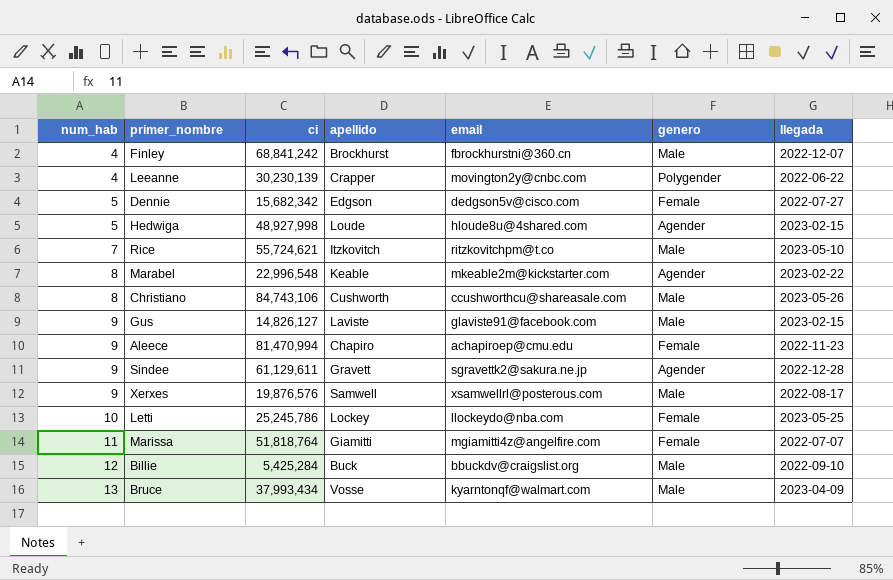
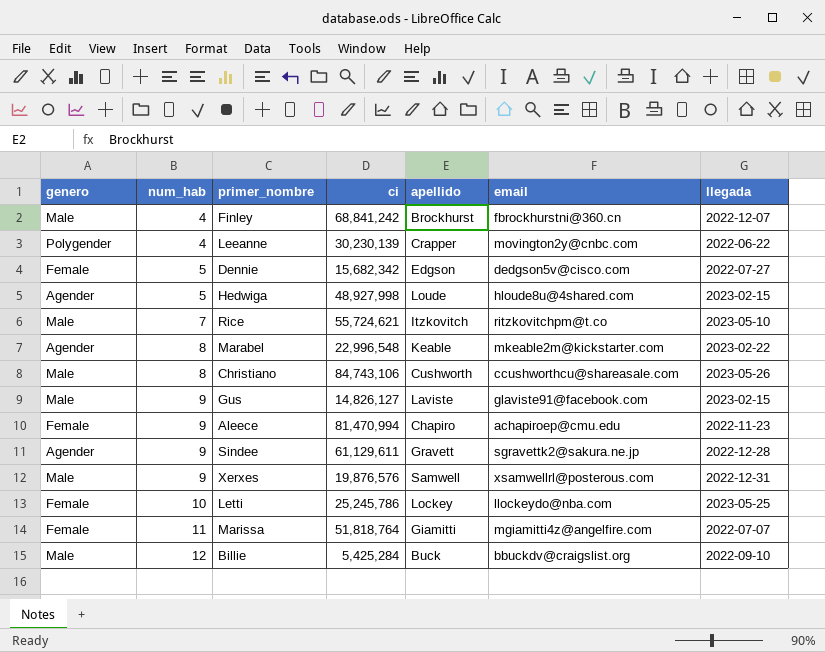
column genero | position: 6 -> 1
row Bruce: 13 | 37,993,434 | Vosse | kyarntonqf@walmart.com | Male | 2023-04-09 -> none
Xerxes | llegada: 2022-08-17 -> 2022-12-31

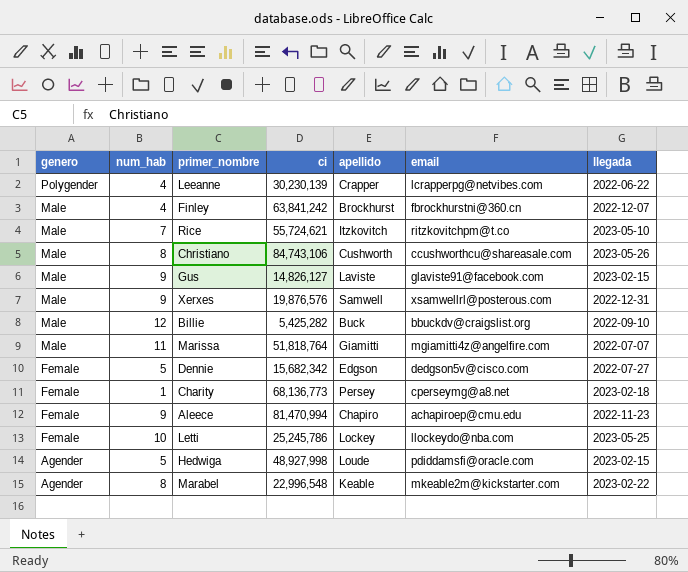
row order: num_hab ascending -> genero descending
row Sindee: Agender | 9 | 61,129,611 | Gravett | sgravettk2@sakura.ne.jp | 2022-12-28 -> none
Leeanne | email: movington2y@cnbc.com -> lcrapperpg@netvibes.com
Finley | ci: 68,841,242 -> 63,841,242
Billie | ci: 5,425,284 -> 5,425,282
Marissa | genero: Female -> Male
row Charity: none -> Female | 1 | 68,136,773 | Persey | cperseymg@a8.net | 2023-02-18
Hedwiga | email: hloude8u@4shared.com -> pdiddamsfi@oracle.com

